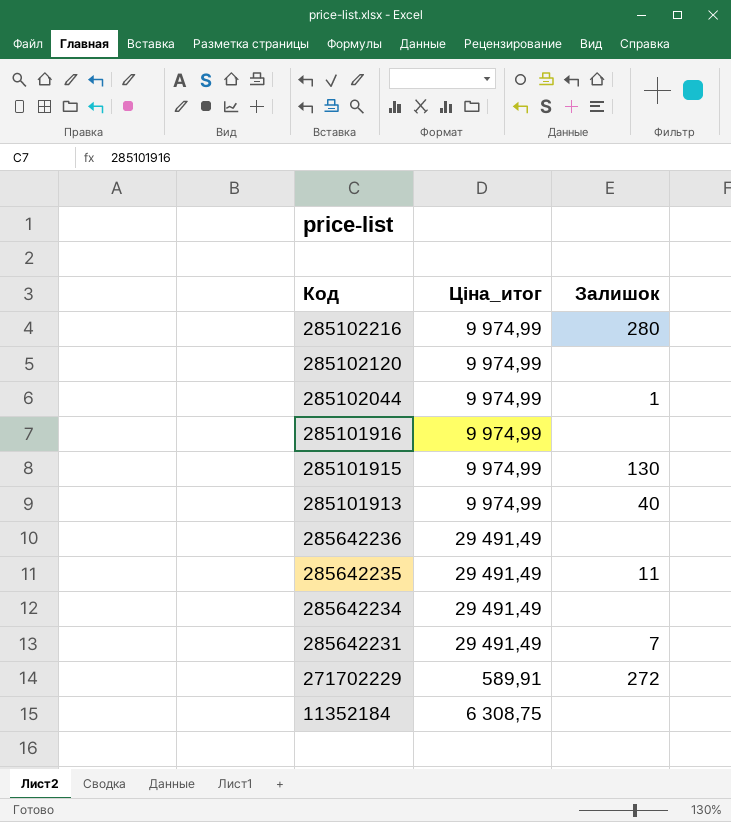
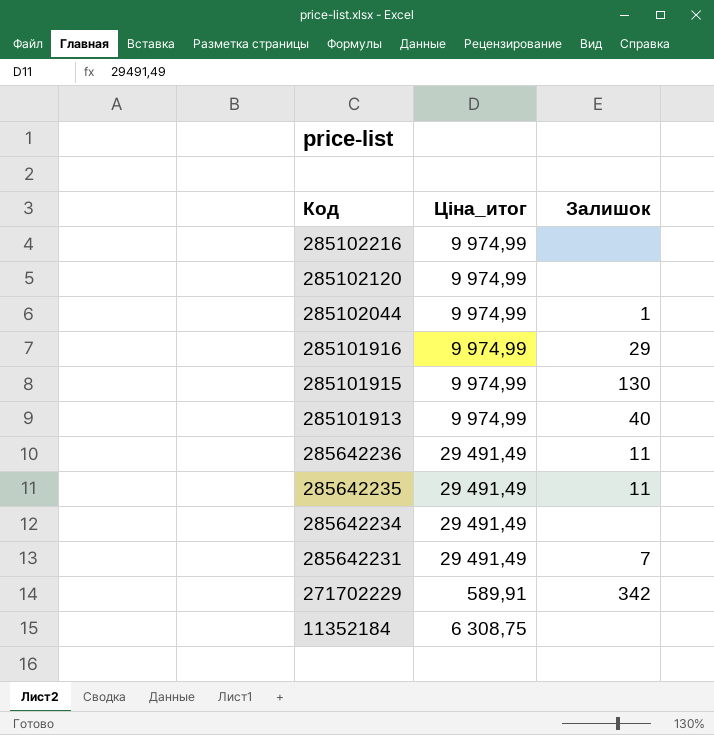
285102216 | Залишок: 280 -> none
285101916 | Залишок: none -> 29
285642236 | Залишок: none -> 11
271702229 | Залишок: 272 -> 342

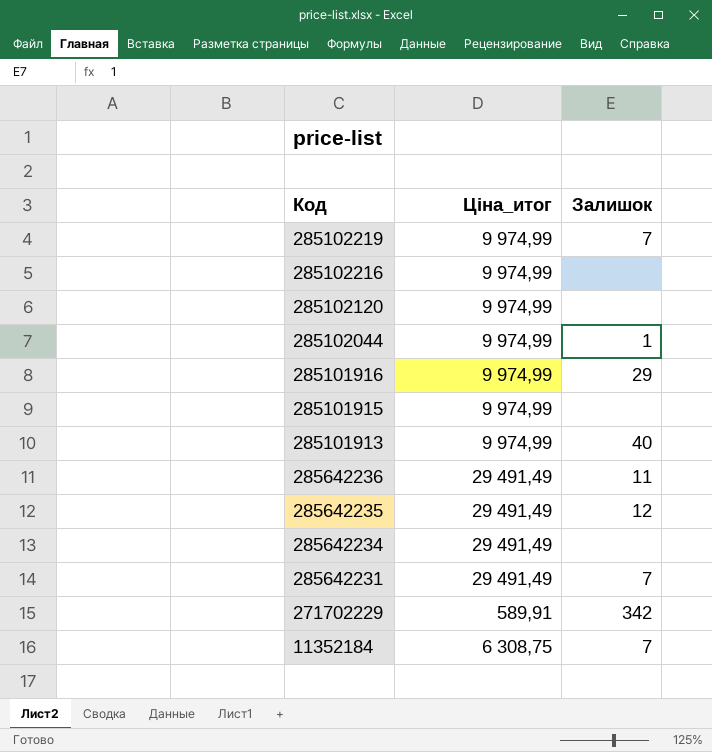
row 285102219: none -> 9 974,99 | 7
285101915 | Залишок: 130 -> none
285642235 | Залишок: 11 -> 12
11352184 | Залишок: none -> 7

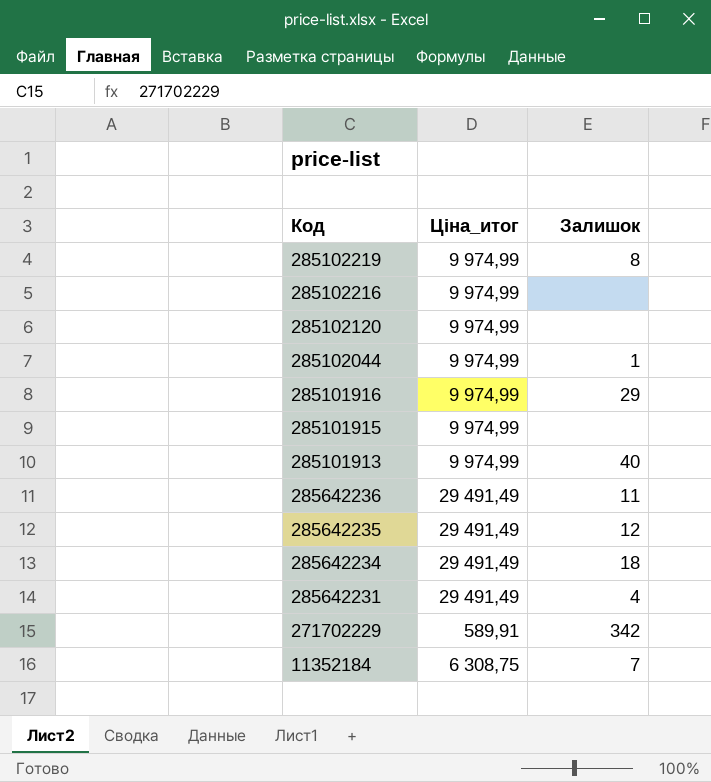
285102219 | Залишок: 7 -> 8
285642234 | Залишок: none -> 18
285642231 | Залишок: 7 -> 4

